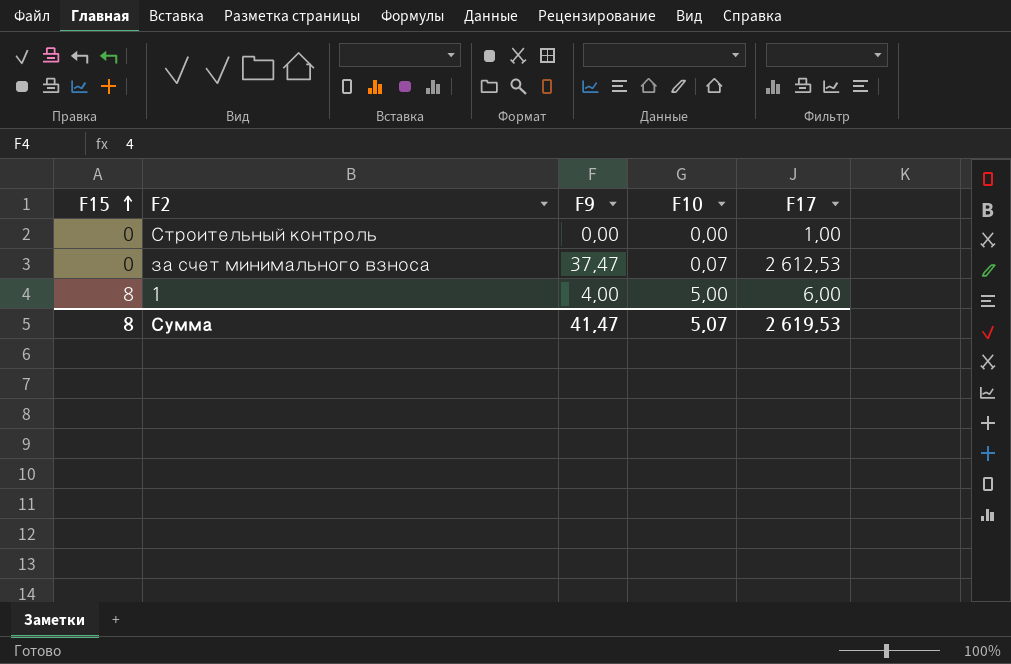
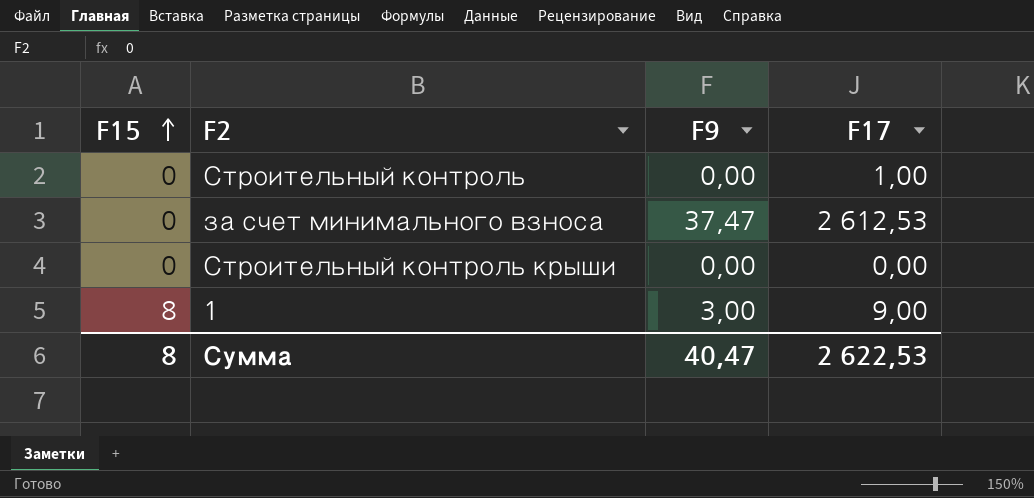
column F10 | position: 4 -> none
row Строительный контроль крыши: none -> 0 | 0,00 | 0,00
1 | F9: 4,00 -> 3,00
1 | F17: 6,00 -> 9,00
Сумма | F9: 41,47 -> 40,47
Сумма | F17: 2 619,53 -> 2 622,53

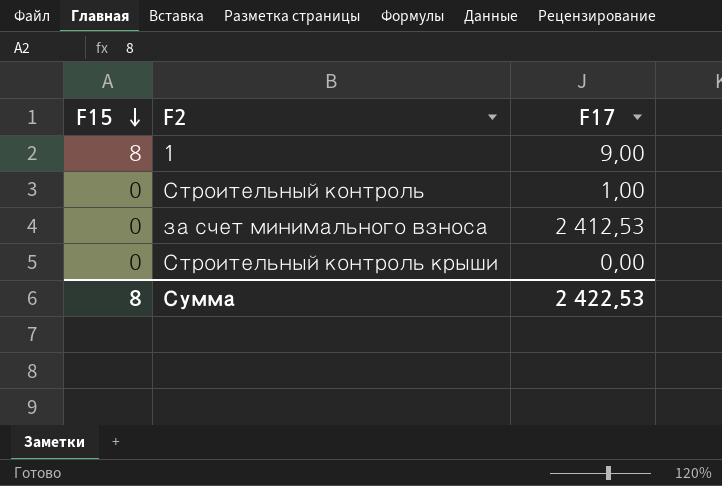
row order: F15 ascending -> F15 descending
column F9 | position: 3 -> none
за счет минимального взноса | F17: 2 612,53 -> 2 412,53
Сумма | F17: 2 622,53 -> 2 422,53

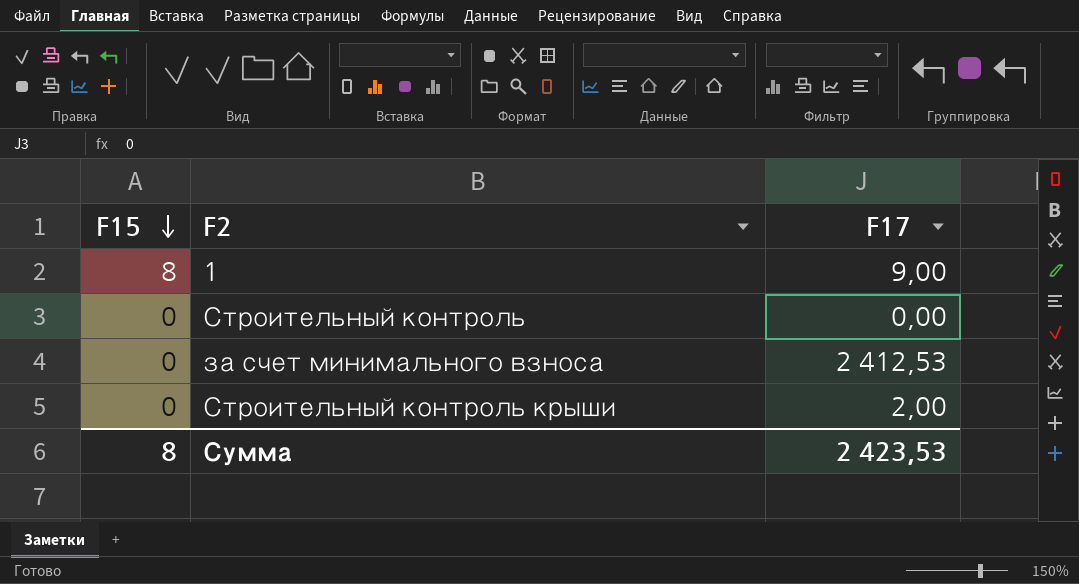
Строительный контроль | F17: 1,00 -> 0,00
Строительный контроль крыши | F17: 0,00 -> 2,00
Сумма | F17: 2 422,53 -> 2 423,53

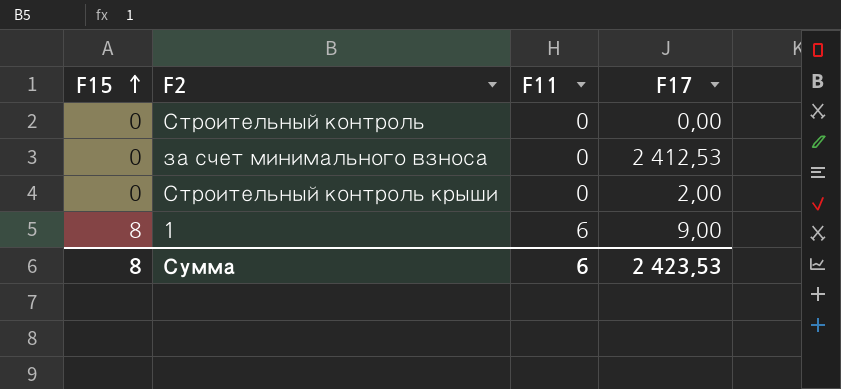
row order: F15 descending -> F15 ascending
column F11 | position: none -> 3

